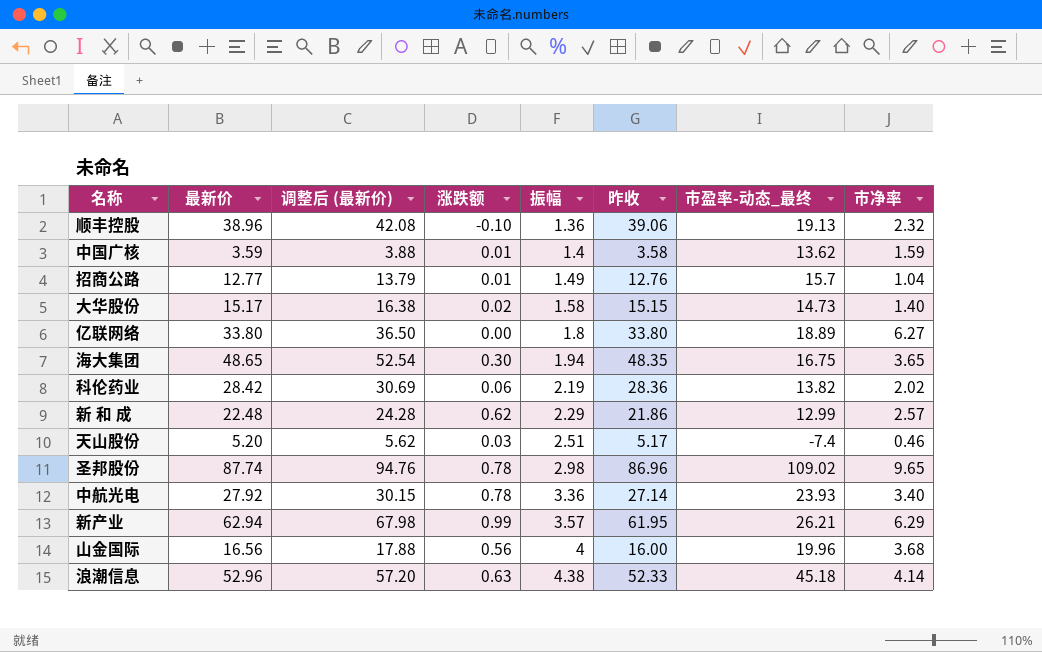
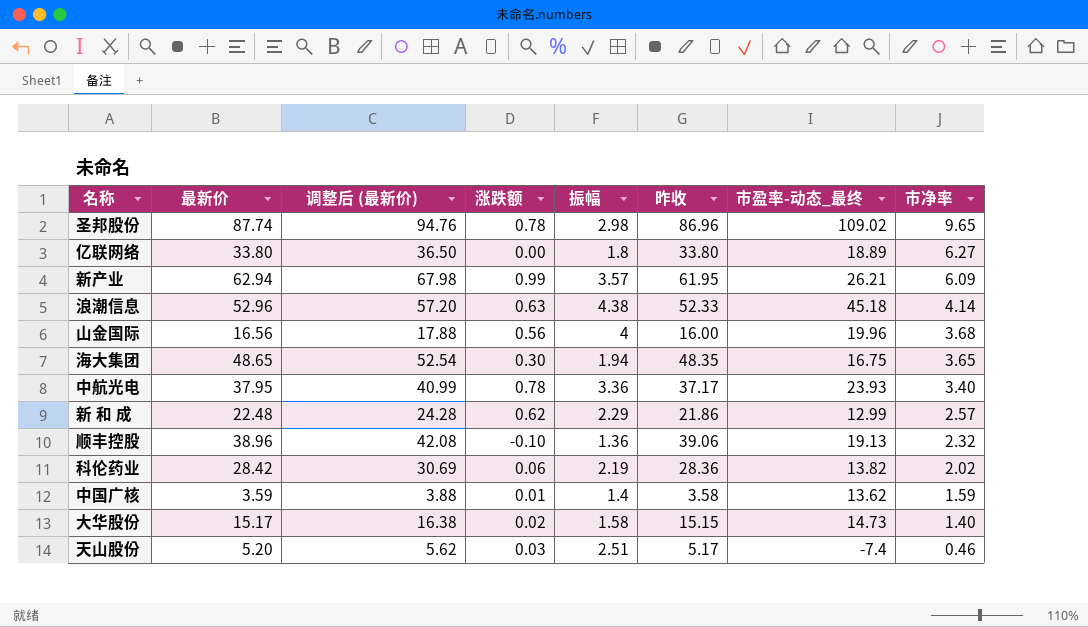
row order: 振幅 ascending -> 市净率 descending
row 招商公路: 12.77 | 13.79 | 0.01 | 1.49 | 12.76 | 15.7 | 1.04 -> none
新产业 | 市净率: 6.29 -> 6.09
中航光电 | 最新价: 27.92 -> 37.95
中航光电 | 调整后 (最新价): 30.15 -> 40.99
中航光电 | 昨收: 27.14 -> 37.17

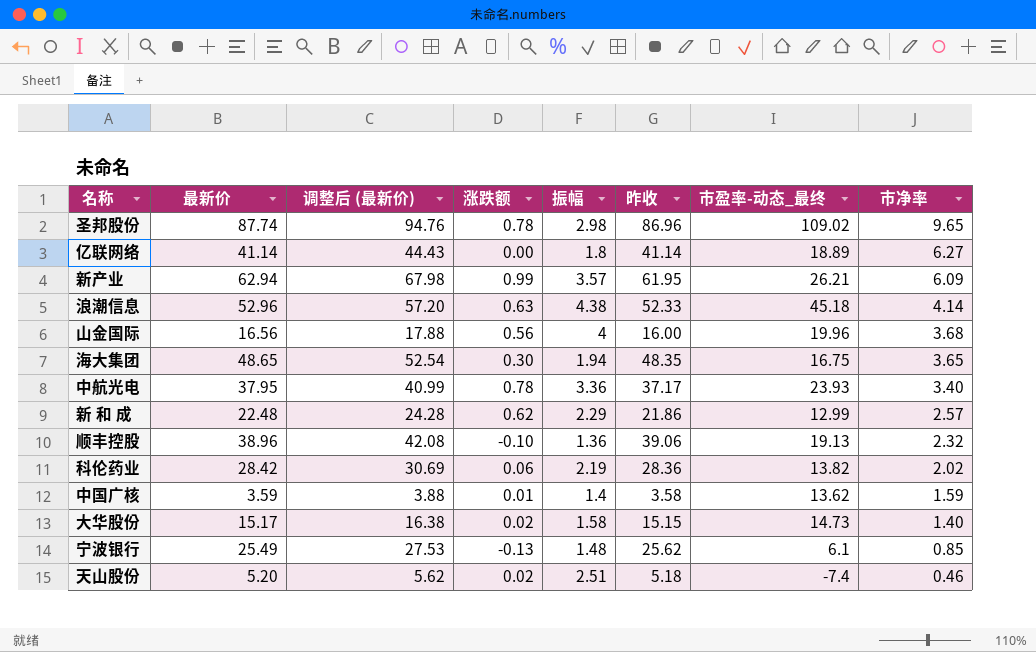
亿联网络 | 最新价: 33.80 -> 41.14
亿联网络 | 调整后 (最新价): 36.50 -> 44.43
亿联网络 | 昨收: 33.80 -> 41.14
row 宁波银行: none -> 25.49 | 27.53 | -0.13 | 1.48 | 25.62 | 6.1 | 0.85
天山股份 | 涨跌额: 0.03 -> 0.02
天山股份 | 昨收: 5.17 -> 5.18

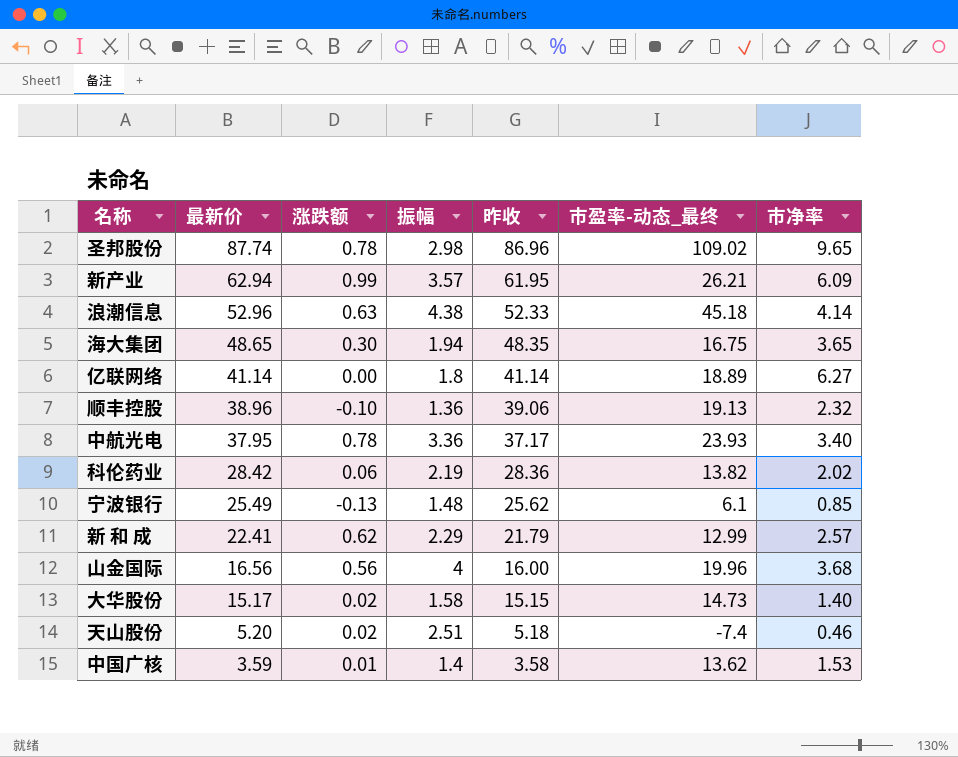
row order: 市净率 descending -> 最新价 descending
column 调整后 (最新价) | formula: [最新价] * 1.08 -> none
新 和 成 | 最新价: 22.48 -> 22.41
新 和 成 | 昨收: 21.86 -> 21.79
中国广核 | 市净率: 1.59 -> 1.53

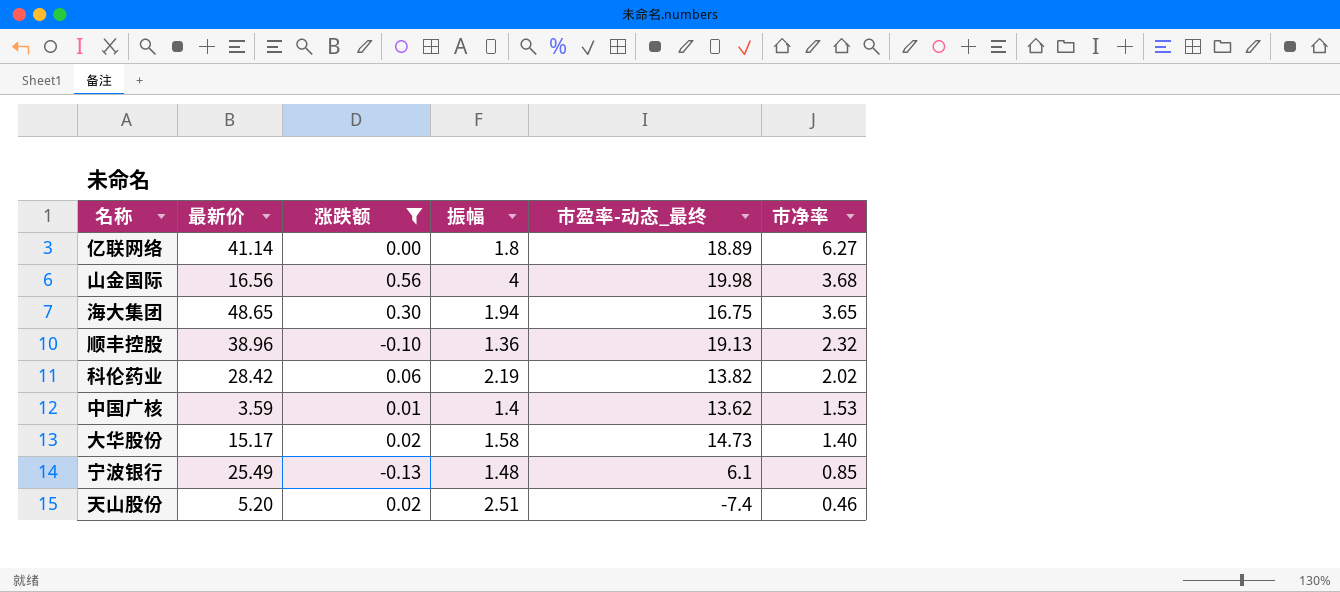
filter: none -> 涨跌额 <= 0.56
row order: 最新价 descending -> 市净率 descending
column 昨收 | formula: [最新价] - [涨跌额] -> none
山金国际 | 市盈率-动态_最终: 19.96 -> 19.98

